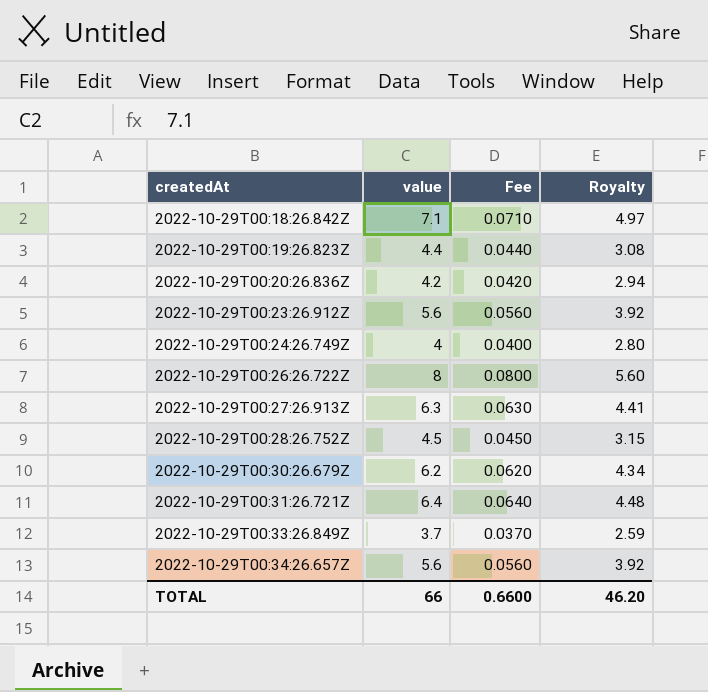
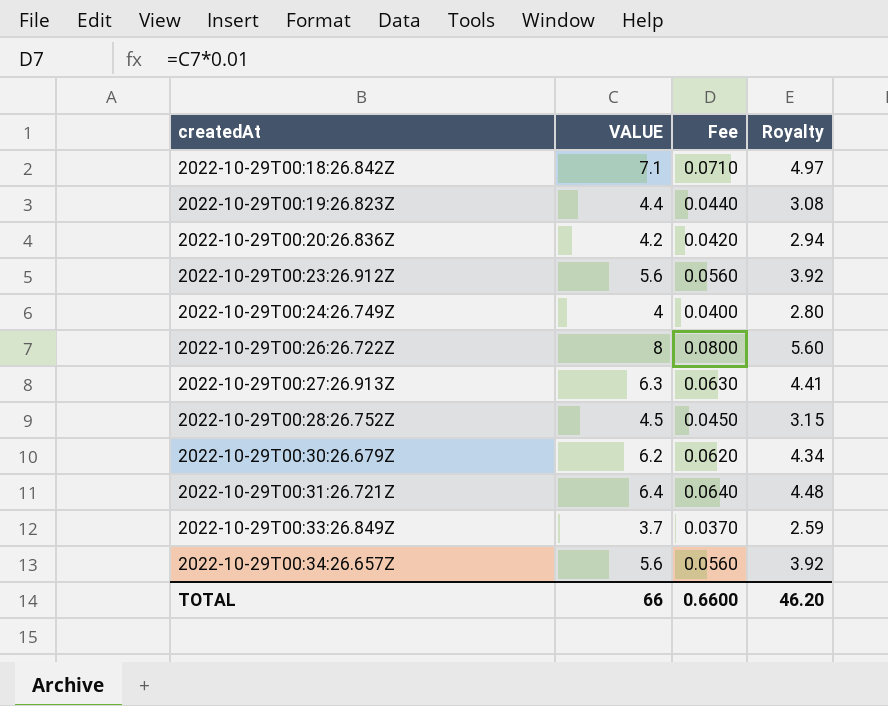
column name: value -> VALUE

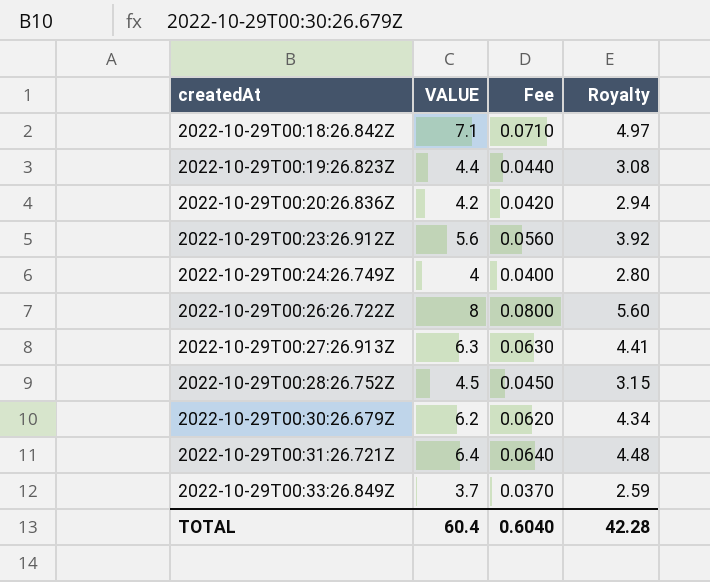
row 2022-10-29T00:34:26.657Z: 5.6 | 0.0560 | 3.92 -> none
TOTAL | VALUE: 66 -> 60.4
TOTAL | Fee: 0.6600 -> 0.6040
TOTAL | Royalty: 46.20 -> 42.28

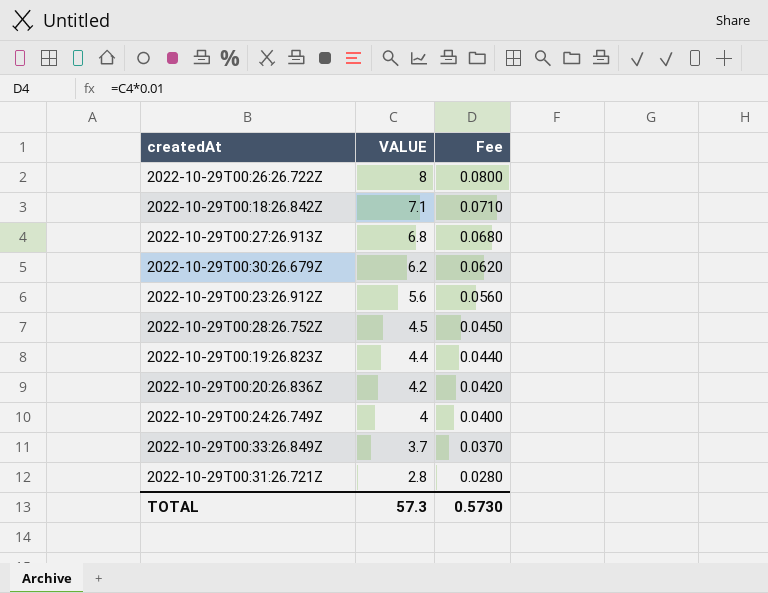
row order: createdAt ascending -> VALUE descending
column Royalty | formula: [VALUE] * 0.7 -> none
2022-10-29T00:27:26.913Z | VALUE: 6.3 -> 6.8
2022-10-29T00:27:26.913Z | Fee: 0.0630 -> 0.0680
2022-10-29T00:31:26.721Z | VALUE: 6.4 -> 2.8
2022-10-29T00:31:26.721Z | Fee: 0.0640 -> 0.0280
TOTAL | VALUE: 60.4 -> 57.3
TOTAL | Fee: 0.6040 -> 0.5730

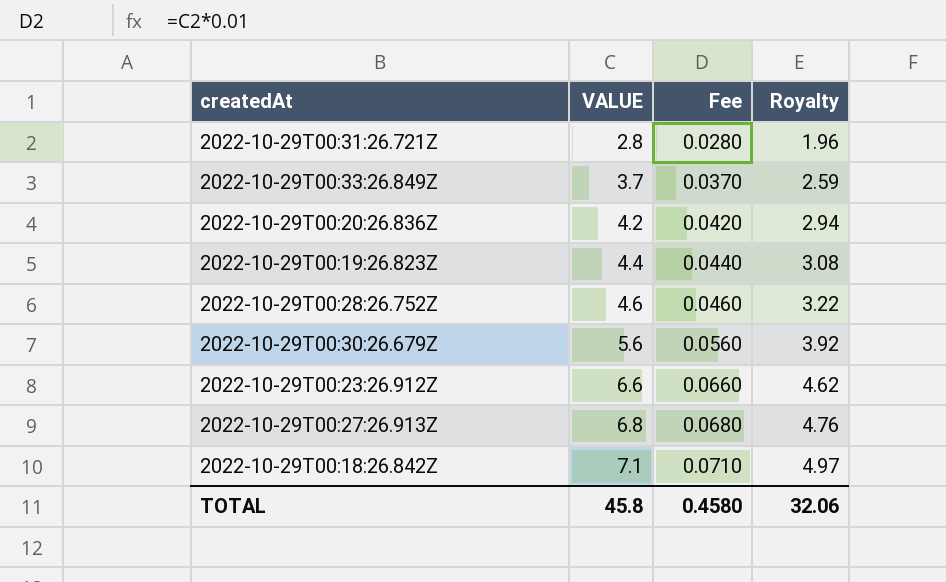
row order: VALUE descending -> VALUE ascending
column Royalty | formula: none -> [VALUE] * 0.7
row 2022-10-29T00:26:26.722Z: 8 | 0.0800 -> none
row 2022-10-29T00:24:26.749Z: 4 | 0.0400 -> none
2022-10-29T00:28:26.752Z | VALUE: 4.5 -> 4.6
2022-10-29T00:28:26.752Z | Fee: 0.0450 -> 0.0460
2022-10-29T00:30:26.679Z | VALUE: 6.2 -> 5.6
2022-10-29T00:30:26.679Z | Fee: 0.0620 -> 0.0560
2022-10-29T00:23:26.912Z | VALUE: 5.6 -> 6.6
2022-10-29T00:23:26.912Z | Fee: 0.0560 -> 0.0660
TOTAL | VALUE: 57.3 -> 45.8
TOTAL | Fee: 0.5730 -> 0.4580

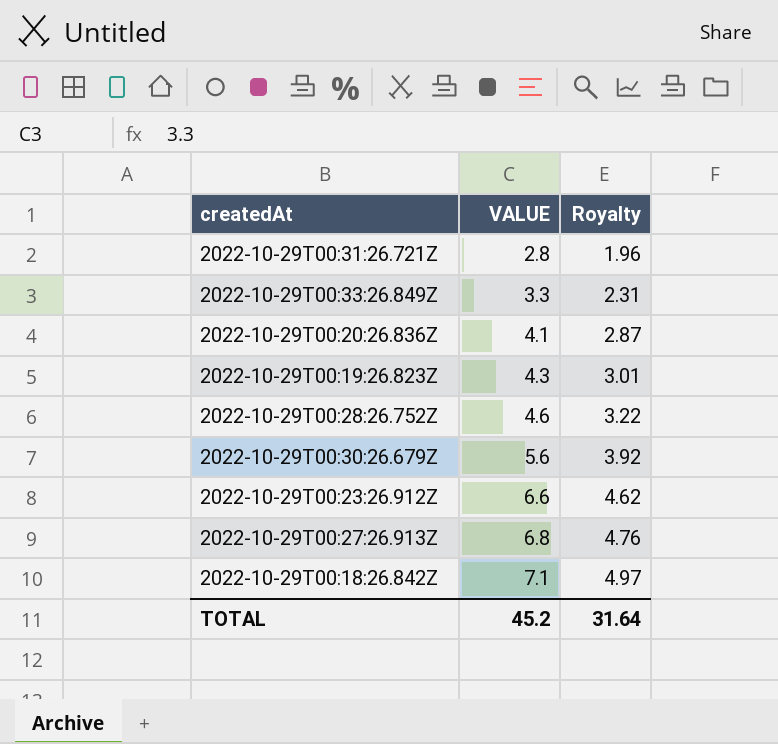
column Fee | formula: [VALUE] * 0.01 -> none
2022-10-29T00:33:26.849Z | VALUE: 3.7 -> 3.3
2022-10-29T00:33:26.849Z | Royalty: 2.59 -> 2.31
2022-10-29T00:20:26.836Z | VALUE: 4.2 -> 4.1
2022-10-29T00:20:26.836Z | Royalty: 2.94 -> 2.87
2022-10-29T00:19:26.823Z | VALUE: 4.4 -> 4.3
2022-10-29T00:19:26.823Z | Royalty: 3.08 -> 3.01
TOTAL | VALUE: 45.8 -> 45.2
TOTAL | Royalty: 32.06 -> 31.64

